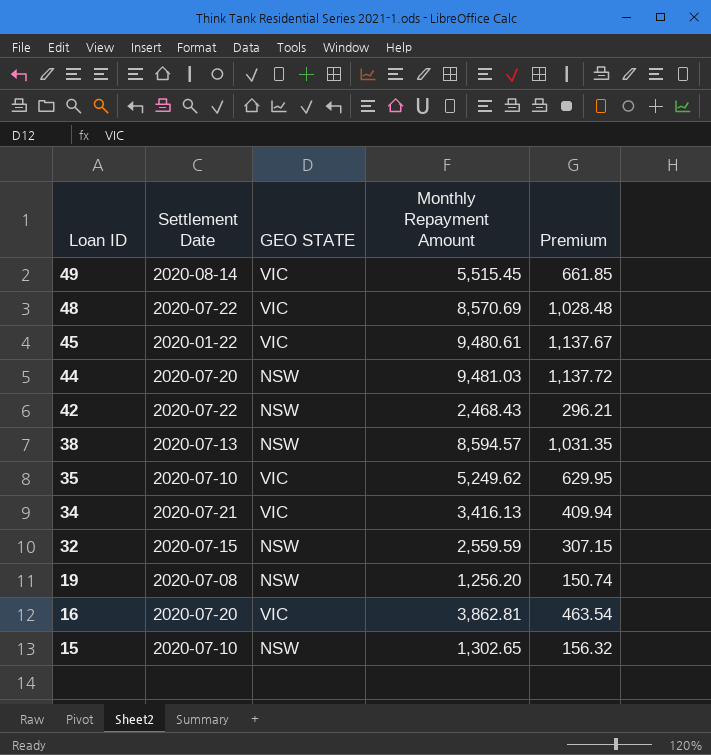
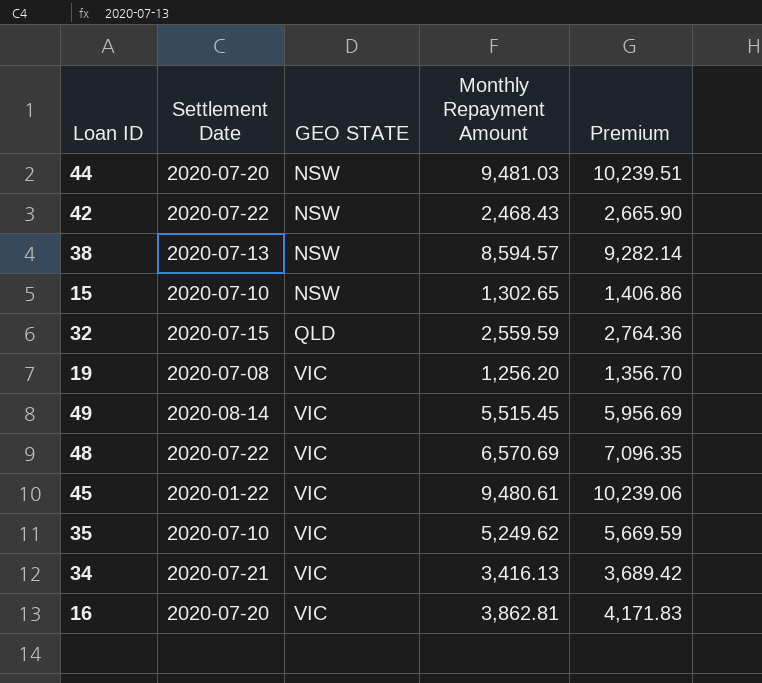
row order: Loan ID descending -> GEO STATE ascending
column Premium | formula: [Monthly Repayment Amount] * 0.12 -> [Monthly Repayment Amount] * 1.08
32 | GEO STATE: NSW -> QLD
19 | GEO STATE: NSW -> VIC
48 | Monthly Repayment Amount: 8,570.69 -> 6,570.69

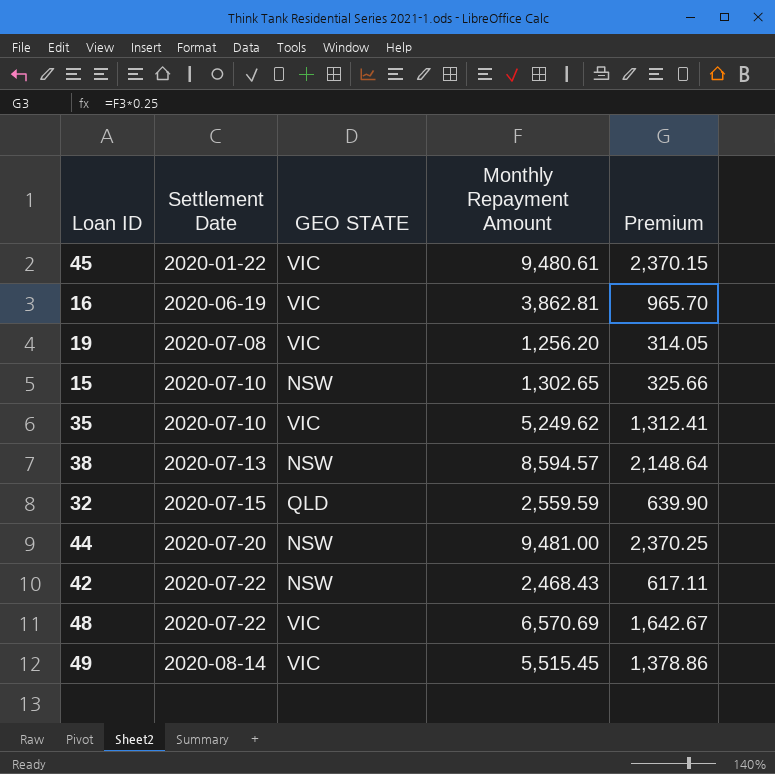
row order: GEO STATE ascending -> Settlement Date ascending
column Premium | formula: [Monthly Repayment Amount] * 1.08 -> [Monthly Repayment Amount] * 0.25
row 34: 2020-07-21 | VIC | 3,416.13 | 3,689.42 -> none
16 | Settlement Date: 2020-07-20 -> 2020-06-19
44 | Monthly Repayment Amount: 9,481.03 -> 9,481.00

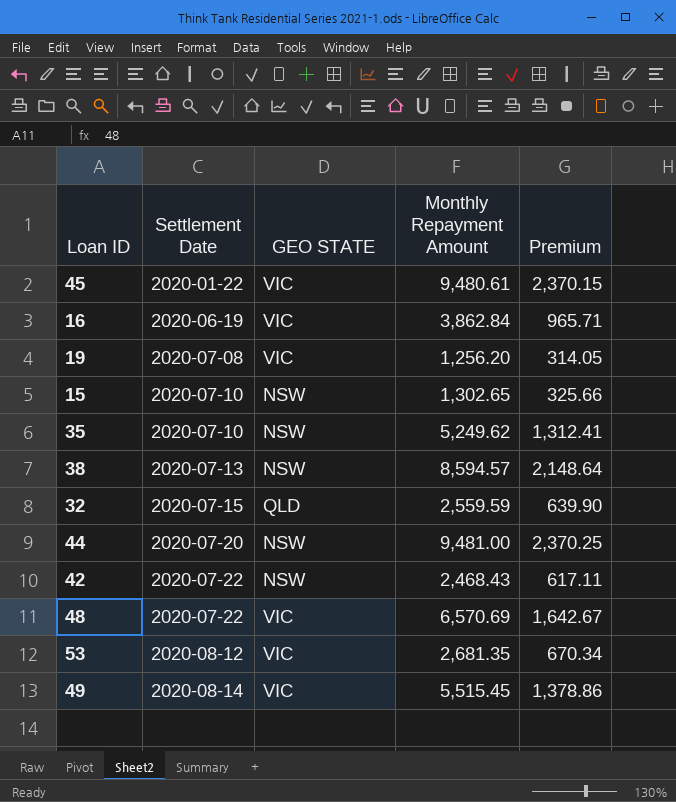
16 | Monthly Repayment Amount: 3,862.81 -> 3,862.84
16 | Premium: 965.70 -> 965.71
35 | GEO STATE: VIC -> NSW
row 53: none -> 2020-08-12 | VIC | 2,681.35 | 670.34

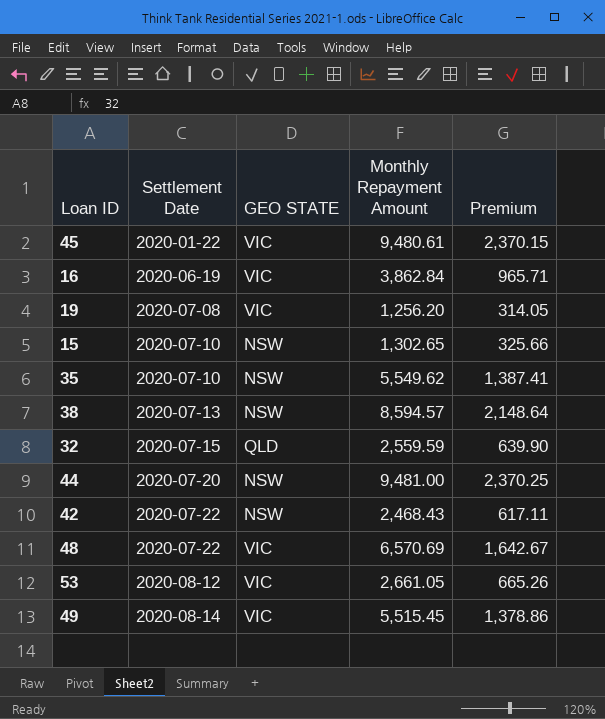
35 | Monthly Repayment Amount: 5,249.62 -> 5,549.62
35 | Premium: 1,312.41 -> 1,387.41
53 | Monthly Repayment Amount: 2,681.35 -> 2,661.05
53 | Premium: 670.34 -> 665.26

